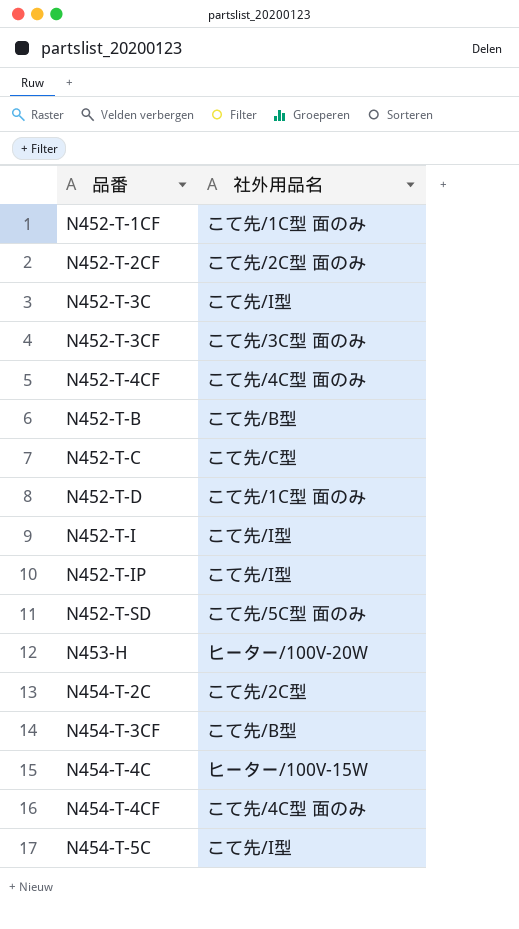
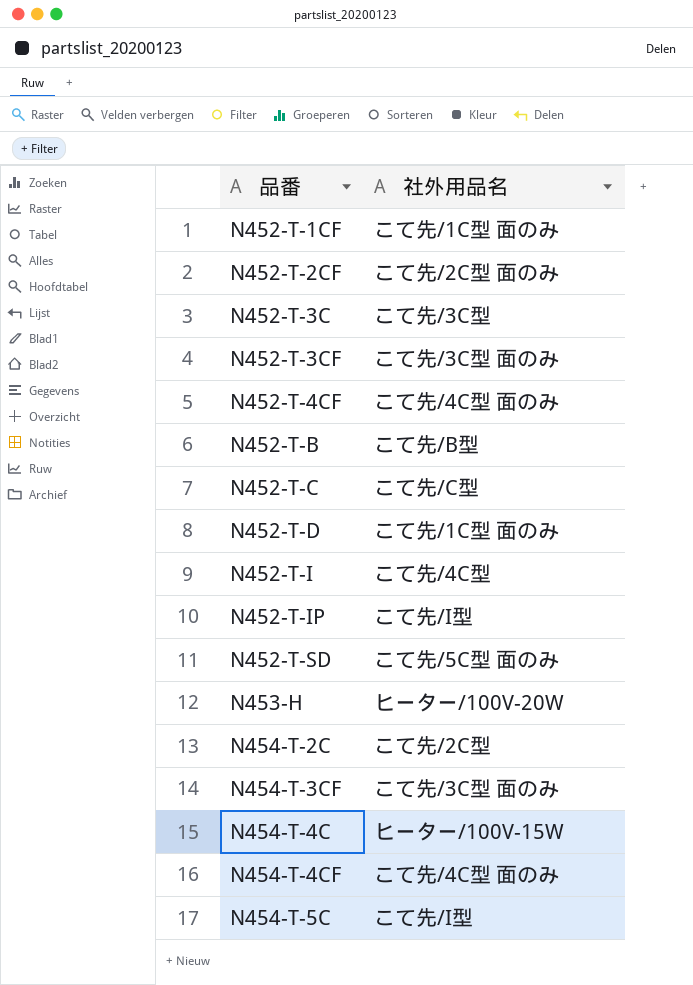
N452-T-3C | 社外用品名: こて先/I型 -> こて先/3C型
N452-T-I | 社外用品名: こて先/I型 -> こて先/4C型
N454-T-3CF | 社外用品名: こて先/B型 -> こて先/3C型 面のみ

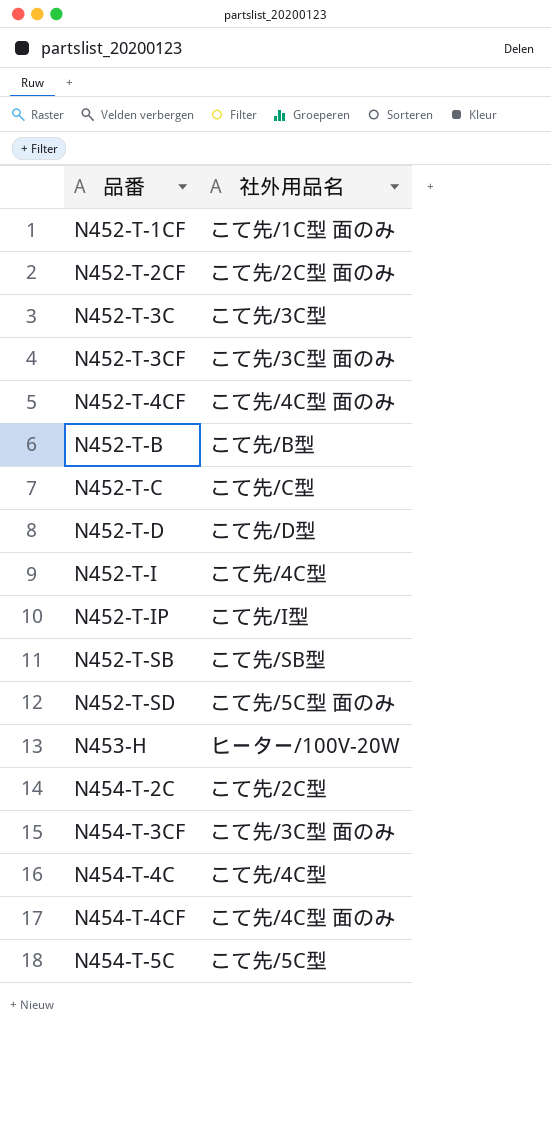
N452-T-D | 社外用品名: こて先/1C型 面のみ -> こて先/D型
row N452-T-SB: none -> こて先/SB型
N454-T-4C | 社外用品名: ヒーター/100V-15W -> こて先/4C型
N454-T-5C | 社外用品名: こて先/I型 -> こて先/5C型

